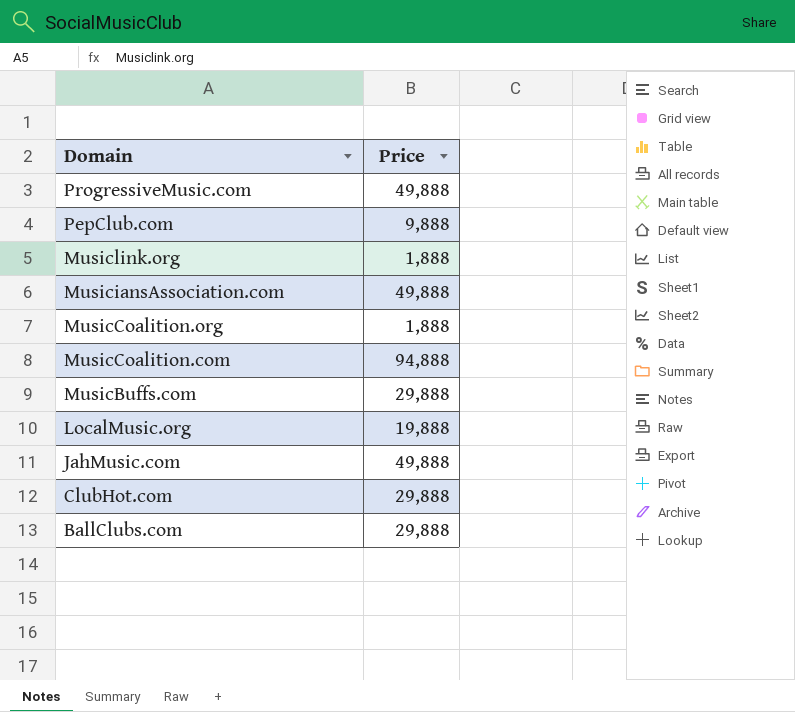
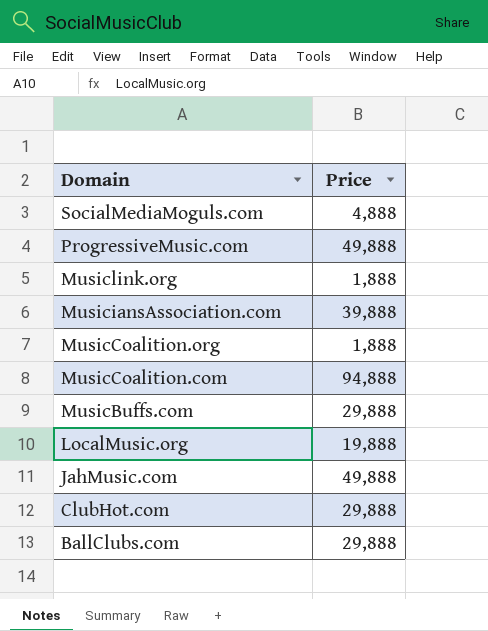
row PepClub.com: 9,888 -> none
row SocialMediaMoguls.com: none -> 4,888
MusiciansAssociation.com | Price: 49,888 -> 39,888

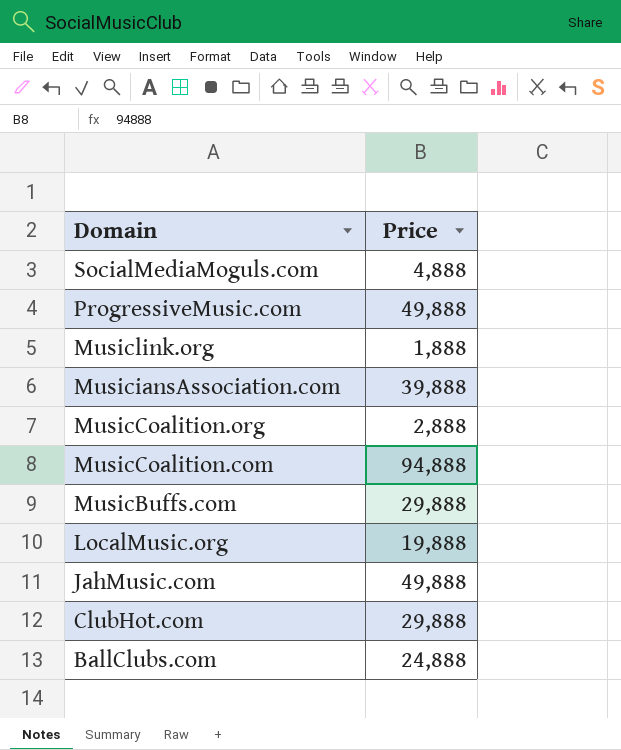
MusicCoalition.org | Price: 1,888 -> 2,888
BallClubs.com | Price: 29,888 -> 24,888

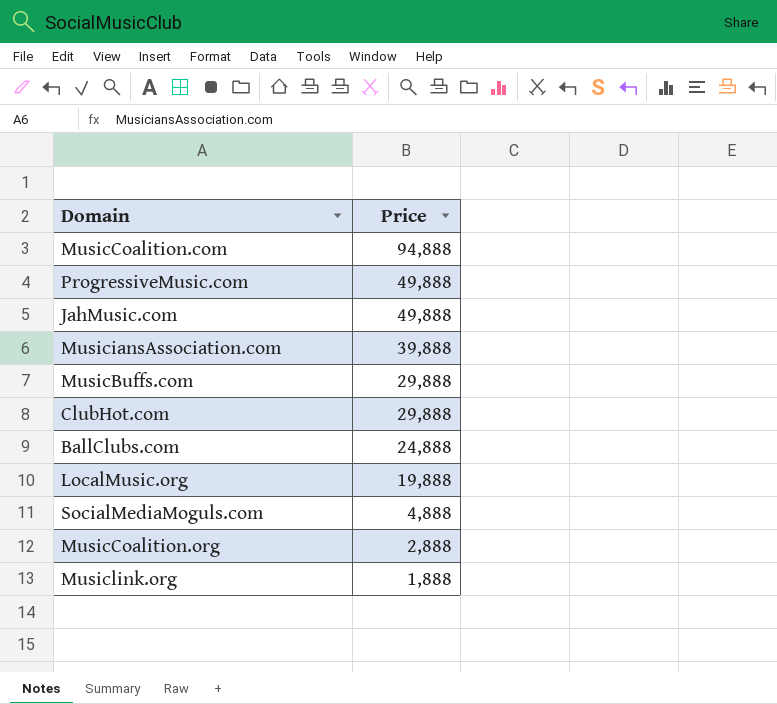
row order: Domain descending -> Price descending

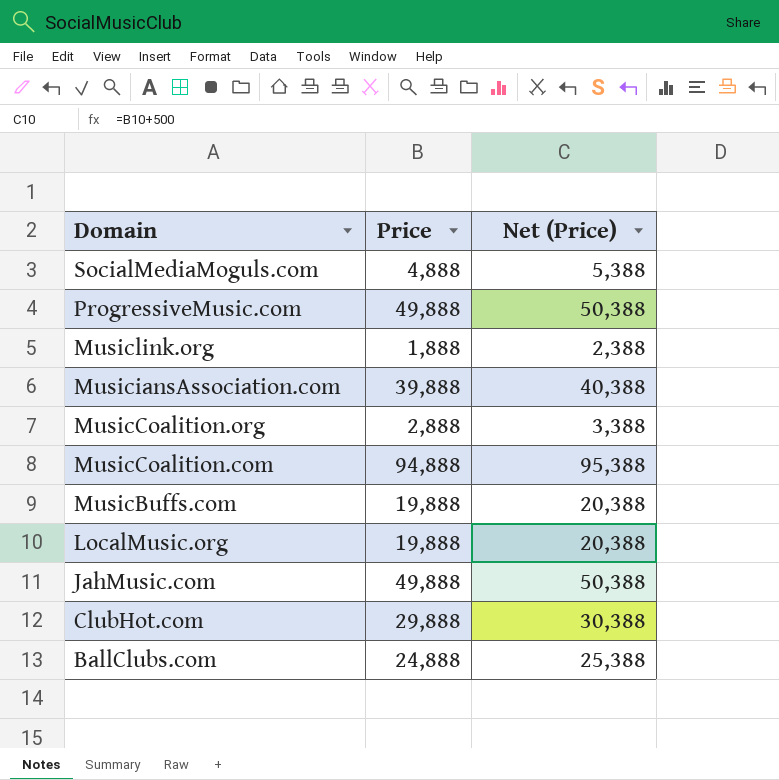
row order: Price descending -> Domain descending
column Net (Price) | formula: none -> [Price] + 500
MusicBuffs.com | Price: 29,888 -> 19,888

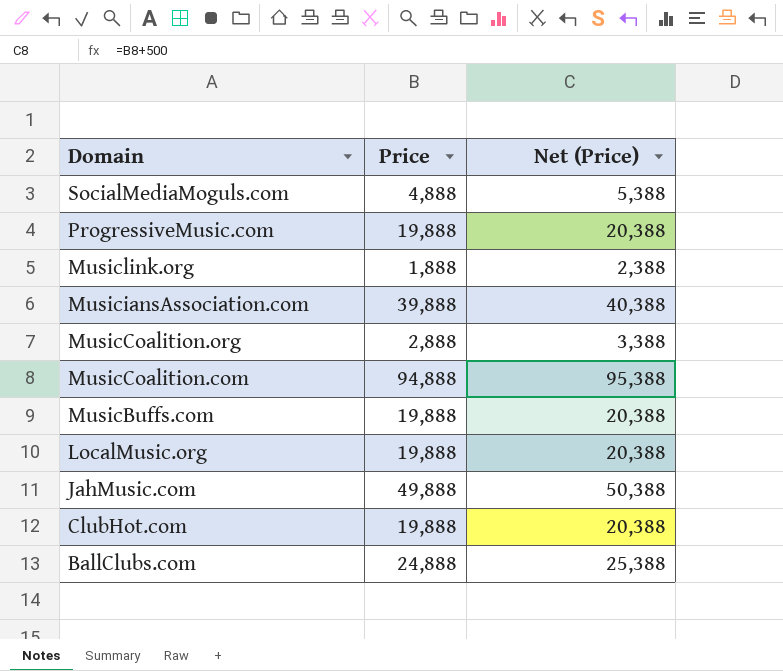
ProgressiveMusic.com | Price: 49,888 -> 19,888
ProgressiveMusic.com | Net (Price): 50,388 -> 20,388
ClubHot.com | Price: 29,888 -> 19,888
ClubHot.com | Net (Price): 30,388 -> 20,388

